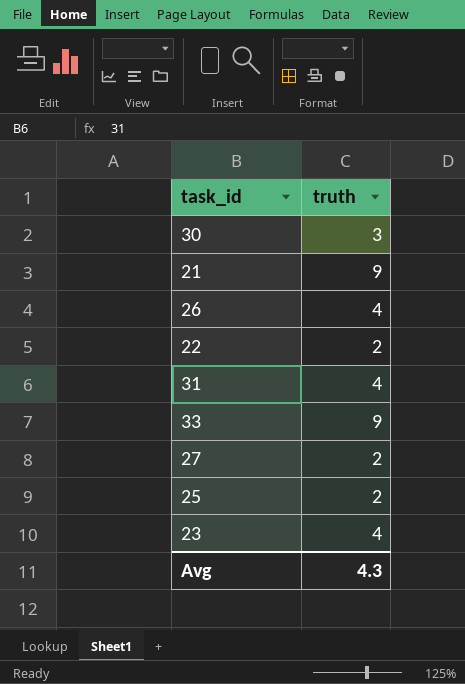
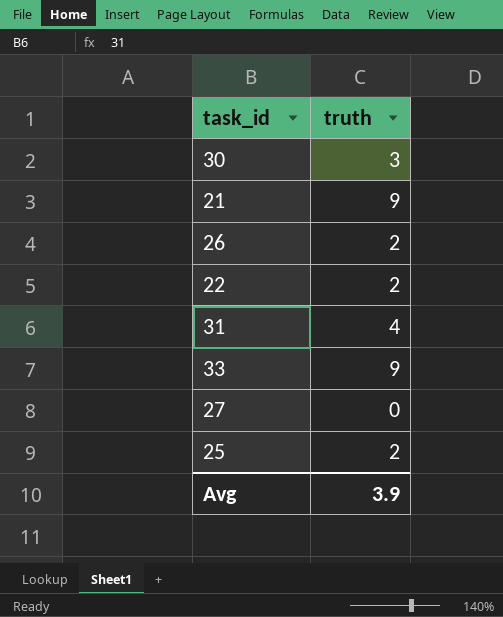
row 23: 4 -> none
26 | truth: 4 -> 2
27 | truth: 2 -> 0
Avg | truth: 4.3 -> 3.9

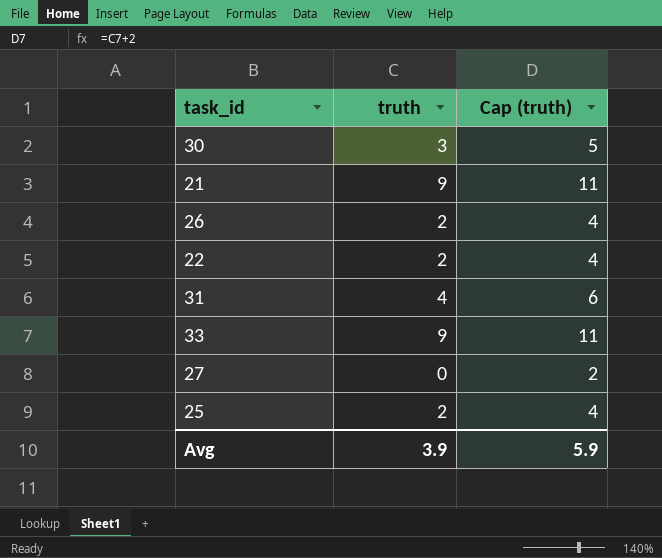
column Cap (truth) | formula: none -> [truth] + 2

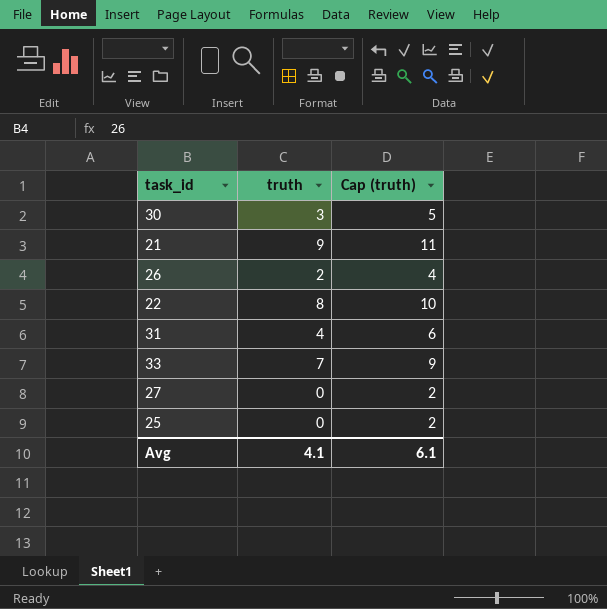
22 | truth: 2 -> 8
22 | Cap (truth): 4 -> 10
33 | truth: 9 -> 7
33 | Cap (truth): 11 -> 9
25 | truth: 2 -> 0
25 | Cap (truth): 4 -> 2
Avg | truth: 3.9 -> 4.1
Avg | Cap (truth): 5.9 -> 6.1

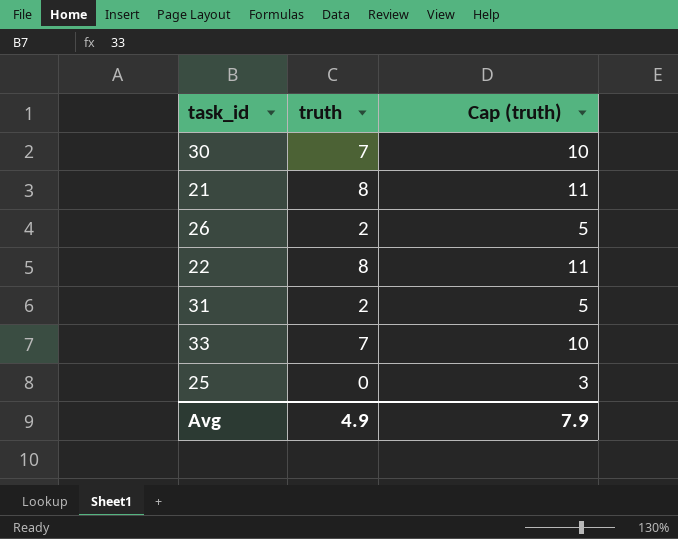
column Cap (truth) | formula: [truth] + 2 -> [truth] + 3
row 27: 0 | 2 -> none
30 | truth: 3 -> 7
21 | truth: 9 -> 8
31 | truth: 4 -> 2
Avg | truth: 4.1 -> 4.9
Avg | Cap (truth): 6.1 -> 7.9

